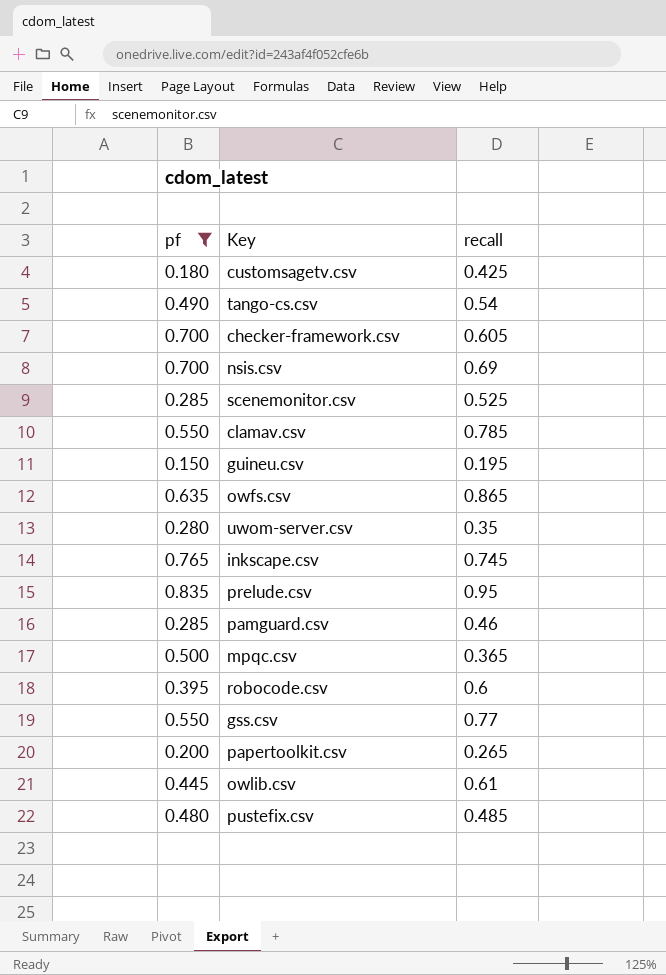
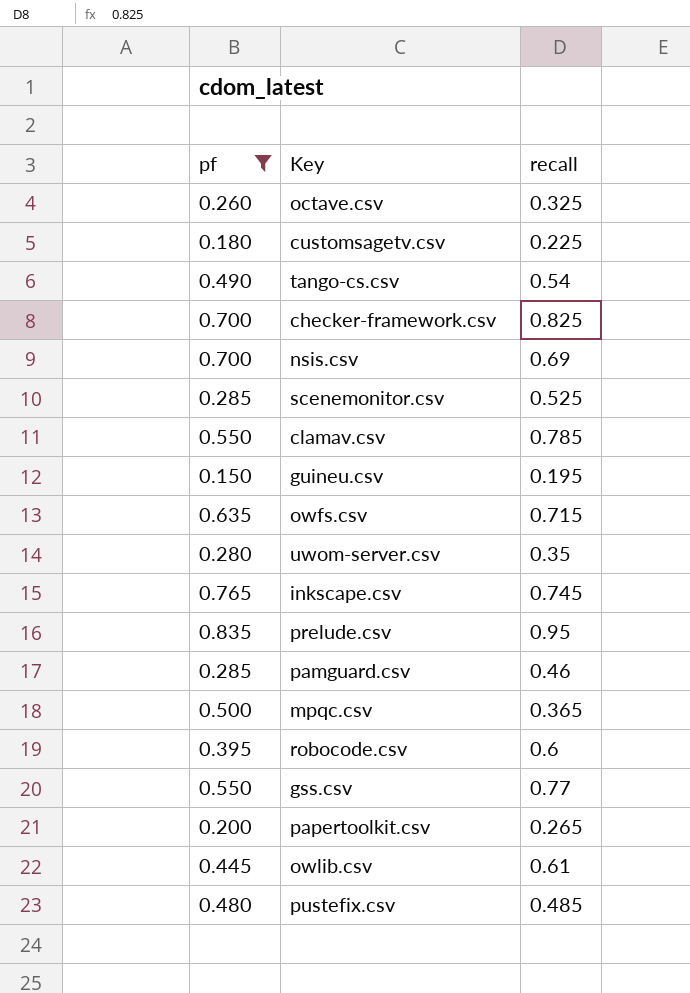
row octave.csv: none -> 0.260 | 0.325
customsagetv.csv | recall: 0.425 -> 0.225
checker-framework.csv | recall: 0.605 -> 0.825
owfs.csv | recall: 0.865 -> 0.715

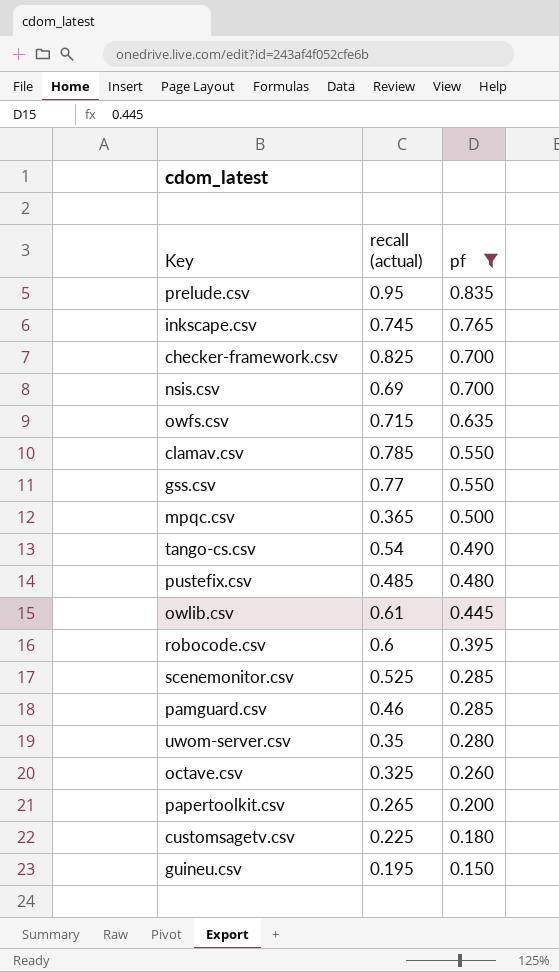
row order: none -> pf descending
column name: recall -> recall (actual)
column pf | position: 1 -> 3

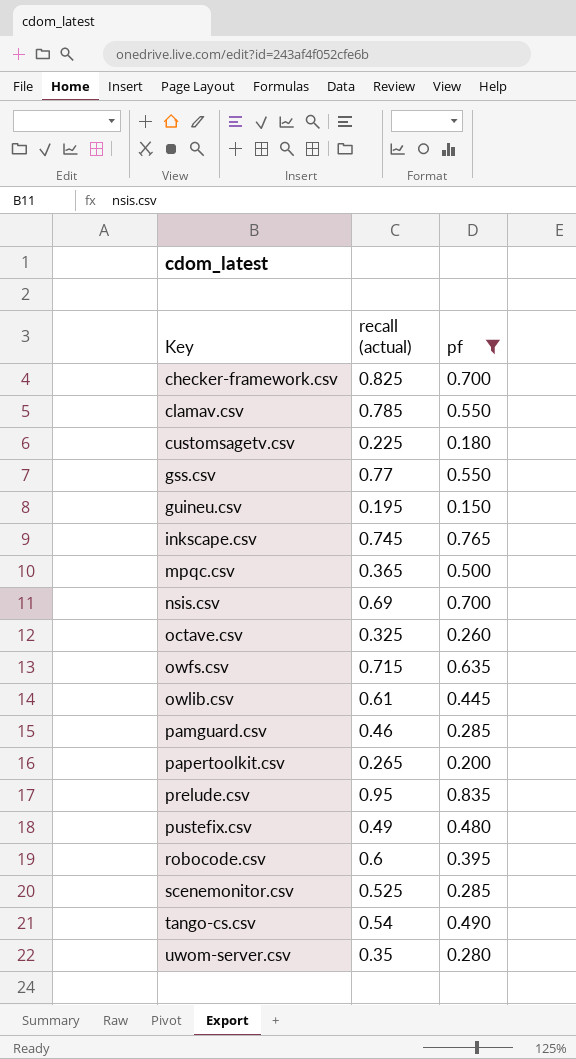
row order: pf descending -> Key ascending
pustefix.csv | recall (actual): 0.485 -> 0.49

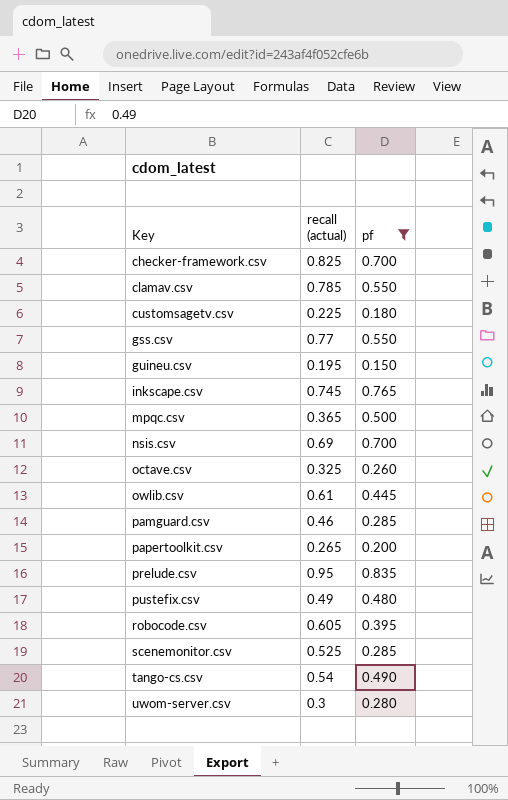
row owfs.csv: 0.715 | 0.635 -> none
robocode.csv | recall (actual): 0.6 -> 0.605
uwom-server.csv | recall (actual): 0.35 -> 0.3

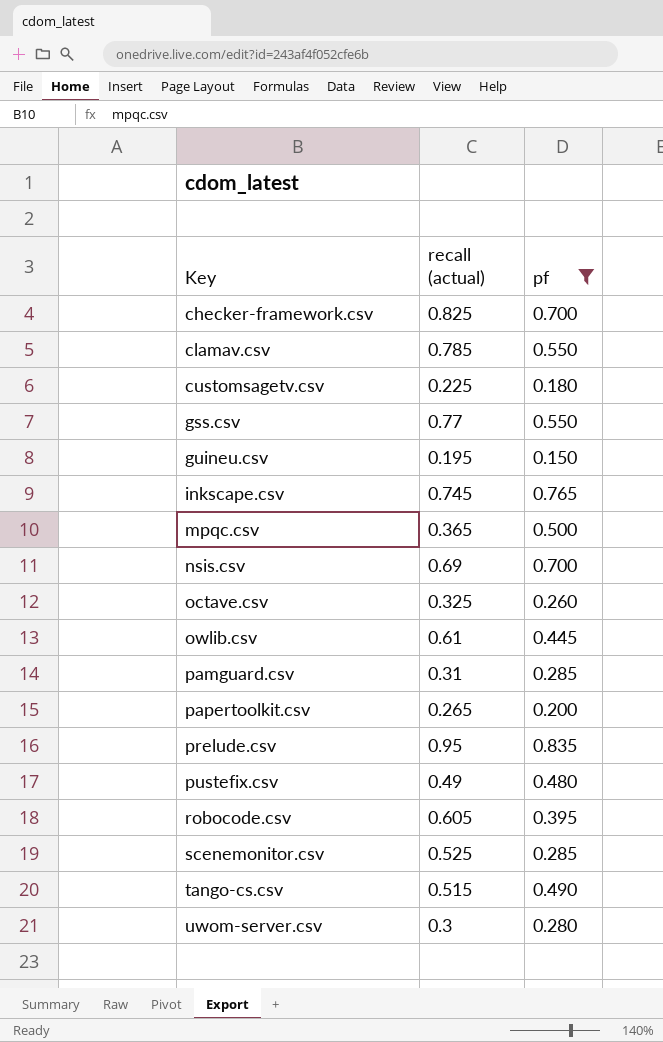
pamguard.csv | recall (actual): 0.46 -> 0.31
tango-cs.csv | recall (actual): 0.54 -> 0.515

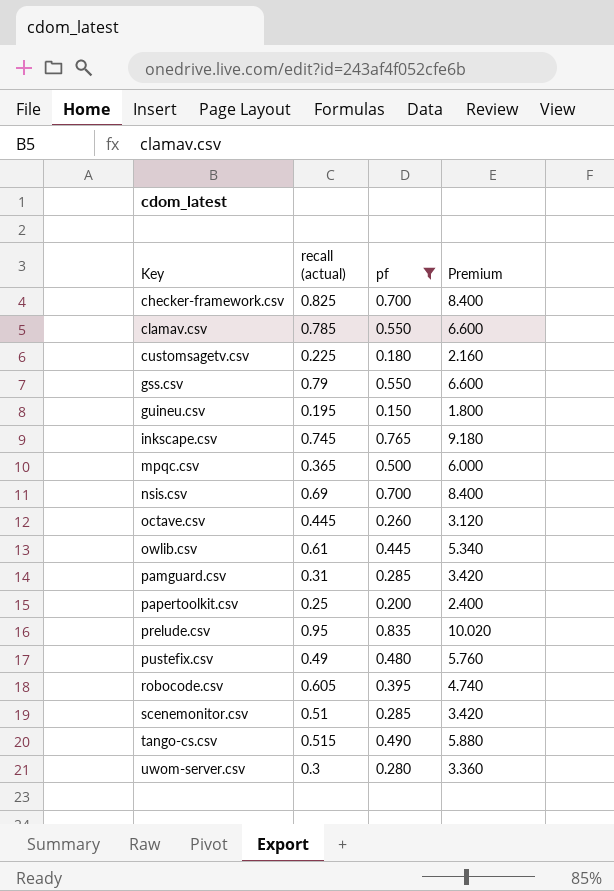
column Premium | formula: none -> [pf] * 12
gss.csv | recall (actual): 0.77 -> 0.79
octave.csv | recall (actual): 0.325 -> 0.445
papertoolkit.csv | recall (actual): 0.265 -> 0.25
scenemonitor.csv | recall (actual): 0.525 -> 0.51

